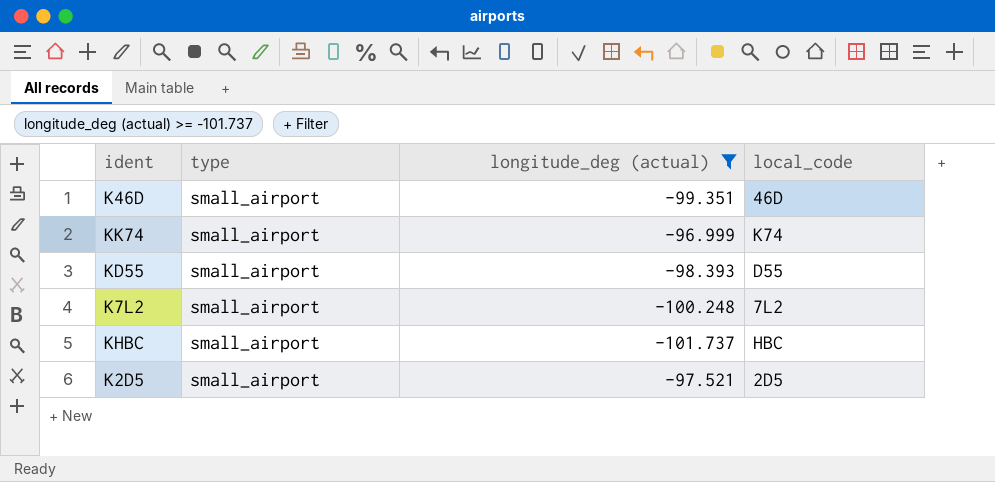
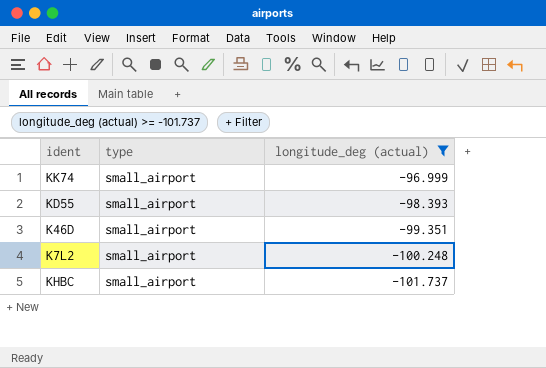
row order: none -> longitude_deg (actual) descending
column local_code | position: 4 -> none
row K2D5: small_airport | -97.521 | 2D5 -> none

